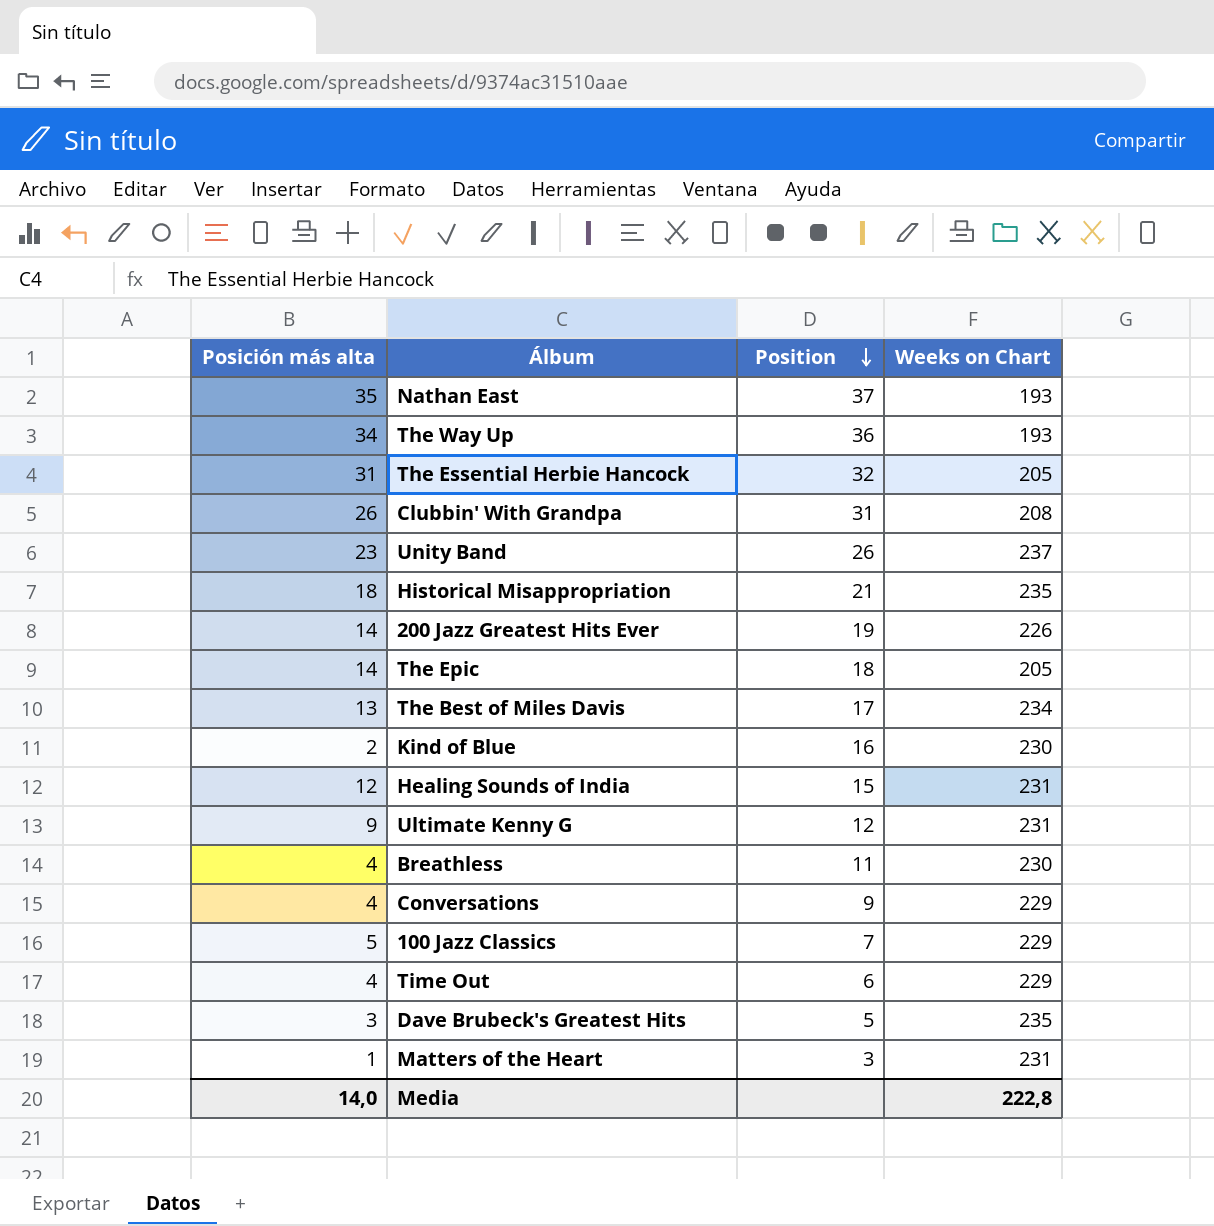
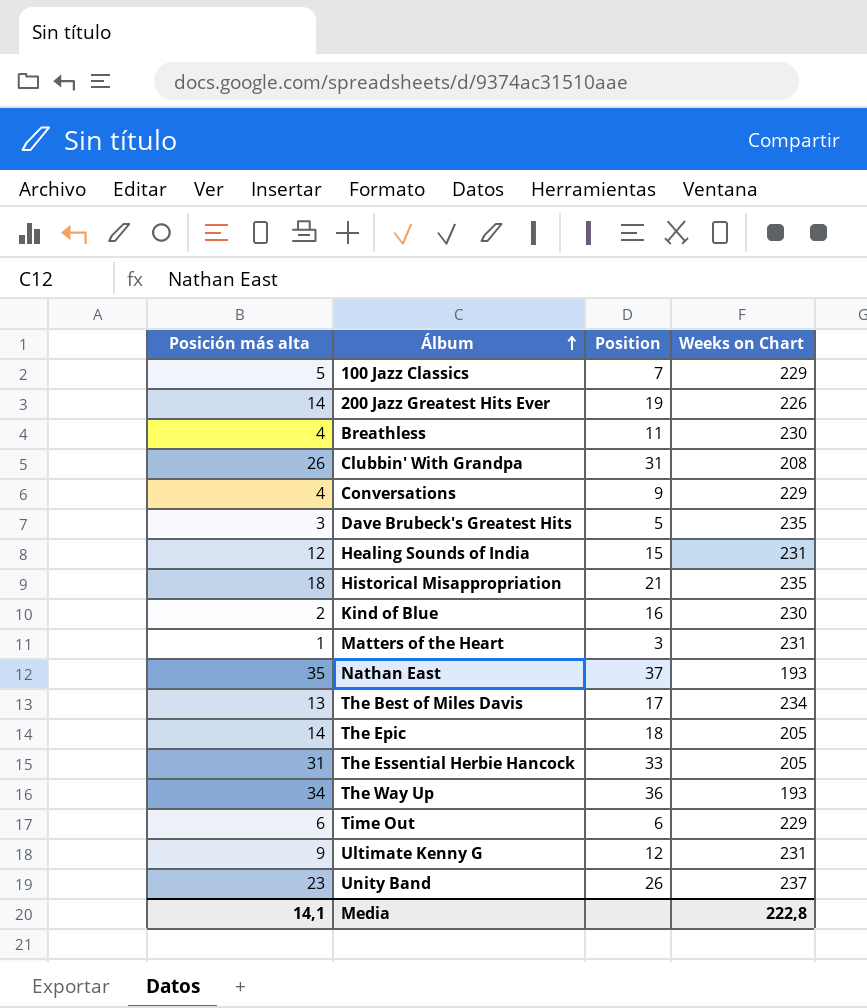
row order: Position descending -> Álbum ascending
The Essential Herbie Hancock | Position: 32 -> 33
Time Out | Posición más alta: 4 -> 6
Media | Posición más alta: 14,0 -> 14,1

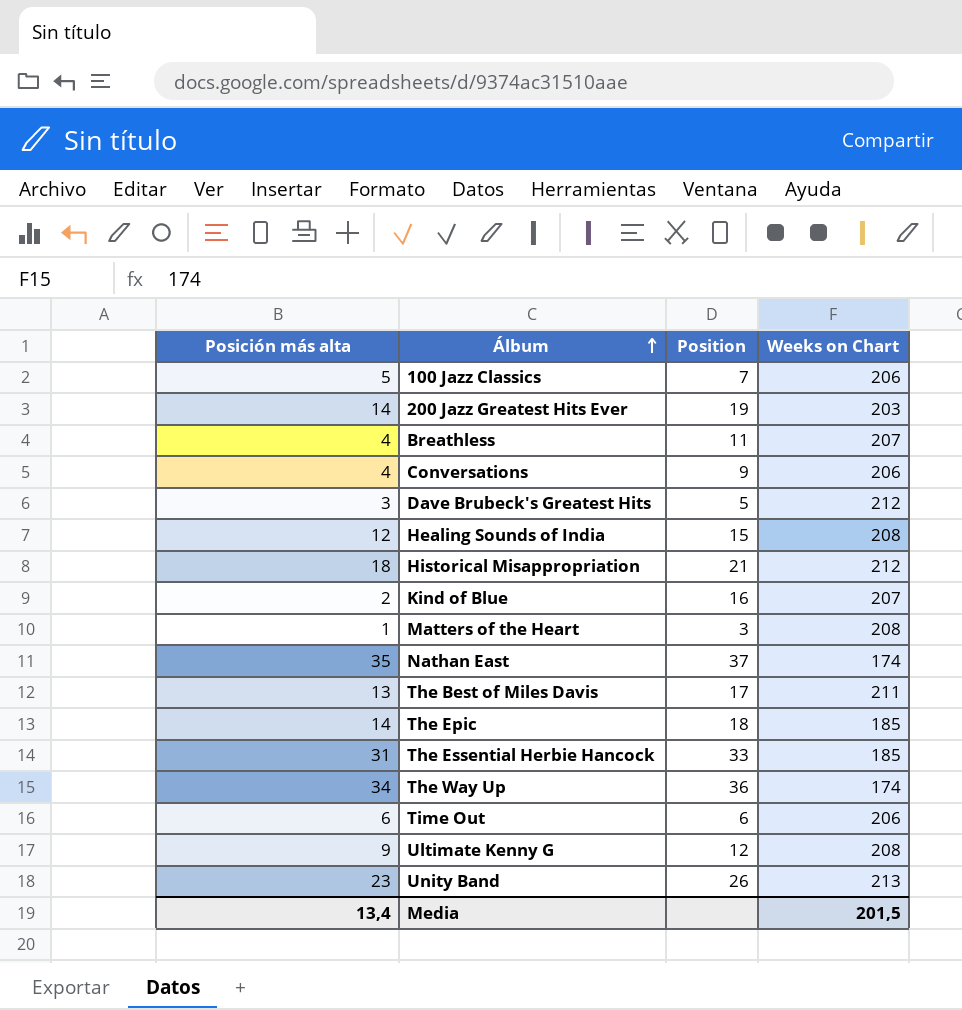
row Clubbin' With Grandpa: 26 | 31 | 208 -> none
100 Jazz Classics | Weeks on Chart: 229 -> 206
200 Jazz Greatest Hits Ever | Weeks on Chart: 226 -> 203
Breathless | Weeks on Chart: 230 -> 207
Conversations | Weeks on Chart: 229 -> 206
Dave Brubeck's Greatest Hits | Weeks on Chart: 235 -> 212
Healing Sounds of India | Weeks on Chart: 231 -> 208
Historical Misappropriation | Weeks on Chart: 235 -> 212
Kind of Blue | Weeks on Chart: 230 -> 207
Matters of the Heart | Weeks on Chart: 231 -> 208
Nathan East | Weeks on Chart: 193 -> 174
The Best of Miles Davis | Weeks on Chart: 234 -> 211
The Epic | Weeks on Chart: 205 -> 185
The Essential Herbie Hancock | Weeks on Chart: 205 -> 185
The Way Up | Weeks on Chart: 193 -> 174
Time Out | Weeks on Chart: 229 -> 206
Ultimate Kenny G | Weeks on Chart: 231 -> 208
Unity Band | Weeks on Chart: 237 -> 213
Media | Posición más alta: 14,1 -> 13,4
Media | Weeks on Chart: 222,8 -> 201,5

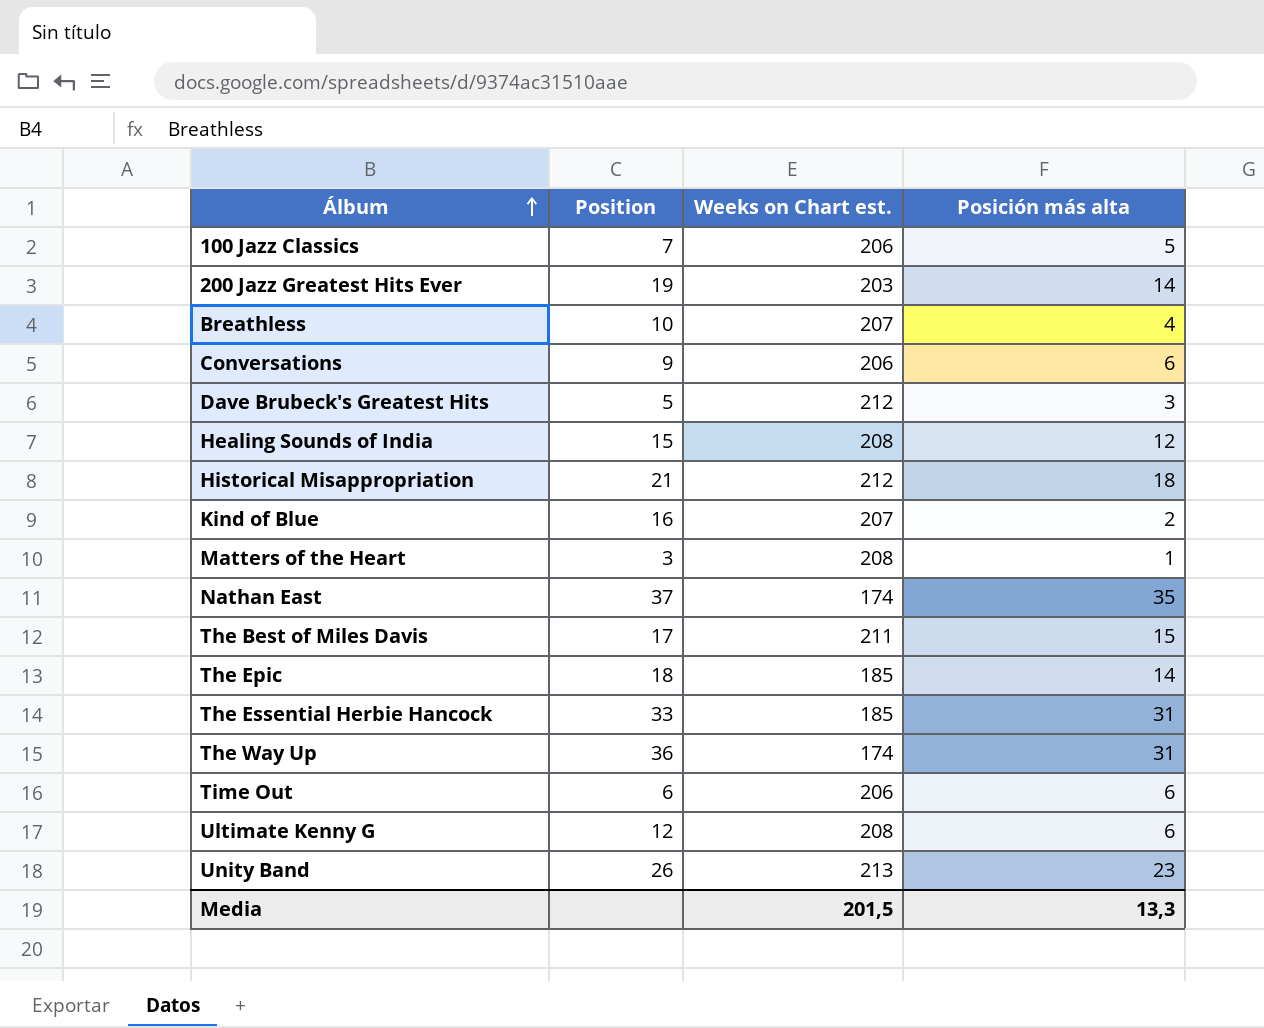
column name: Weeks on Chart -> Weeks on Chart est.
column Posición más alta | position: 1 -> 4
Breathless | Position: 11 -> 10
Conversations | Posición más alta: 4 -> 6
The Best of Miles Davis | Posición más alta: 13 -> 15
The Way Up | Posición más alta: 34 -> 31
Ultimate Kenny G | Posición más alta: 9 -> 6
Media | Posición más alta: 13,4 -> 13,3

